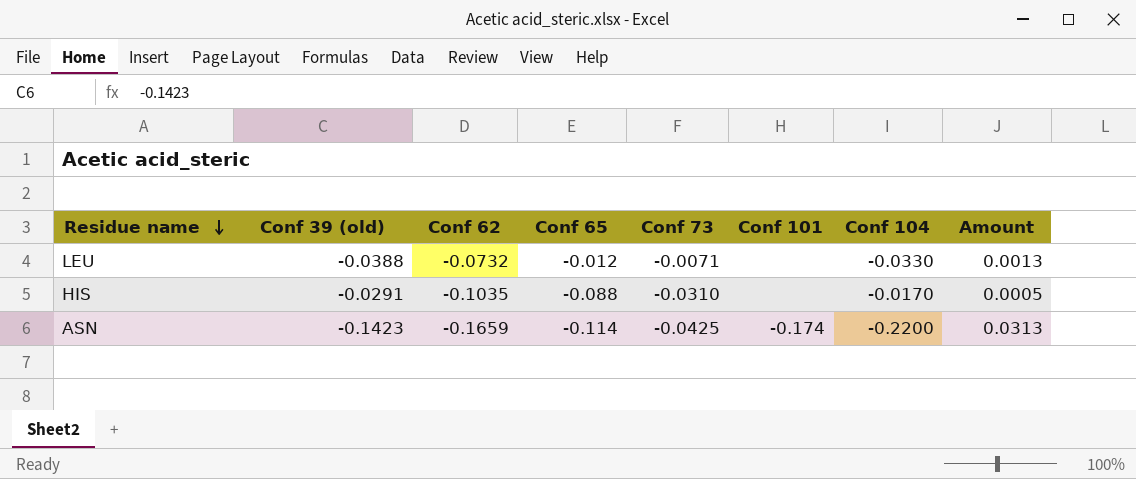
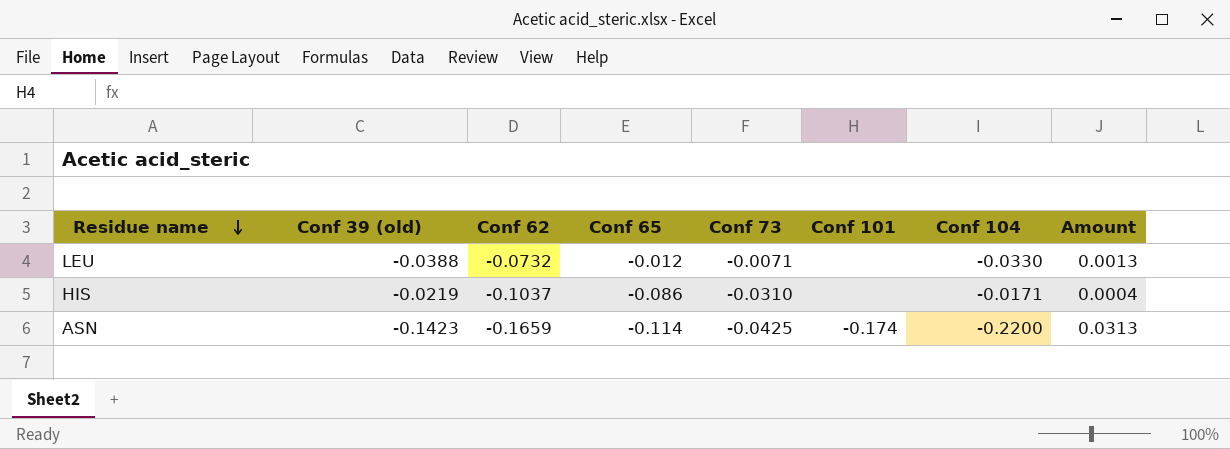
HIS | Conf 39 (old): -0.0291 -> -0.0219
HIS | Conf 62: -0.1035 -> -0.1037
HIS | Conf 65: -0.088 -> -0.086
HIS | Conf 104: -0.0170 -> -0.0171
HIS | Amount: 0.0005 -> 0.0004

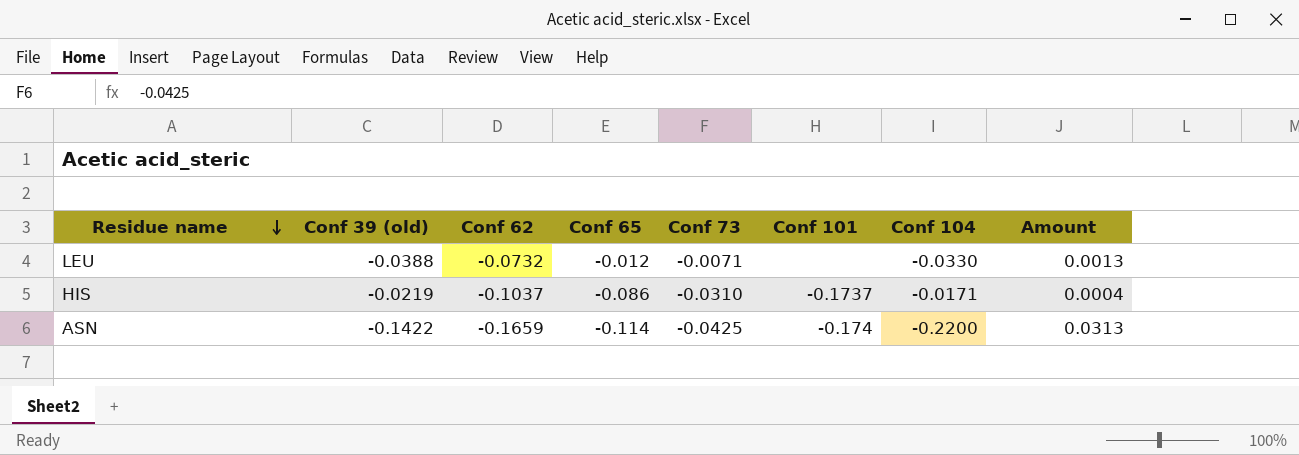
HIS | Conf 101: none -> -0.1737
ASN | Conf 39 (old): -0.1423 -> -0.1422

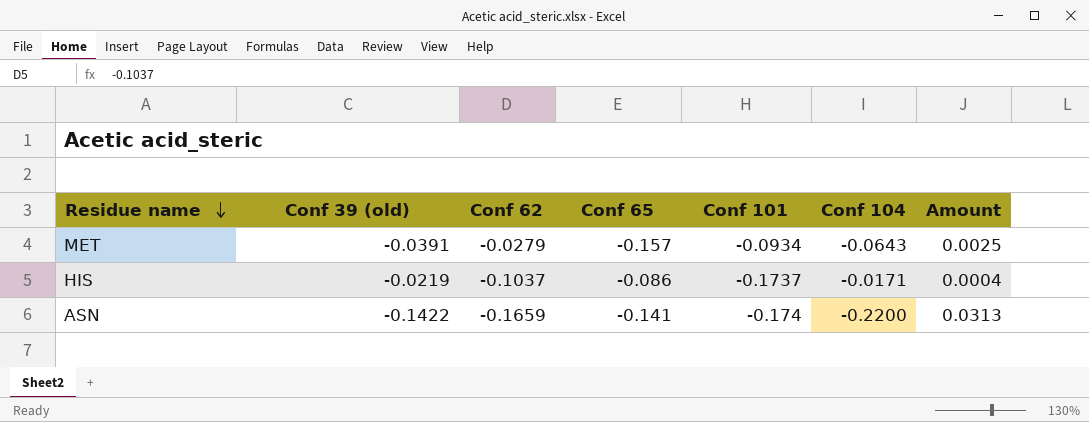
column Conf 73 | position: 5 -> none
row LEU: -0.0388 | -0.0732 | -0.012 | -0.0071 | none | -0.0330 | 0.0013 -> none
row MET: none -> -0.0391 | -0.0279 | -0.157 | -0.0934 | -0.0643 | 0.0025
ASN | Conf 65: -0.114 -> -0.141

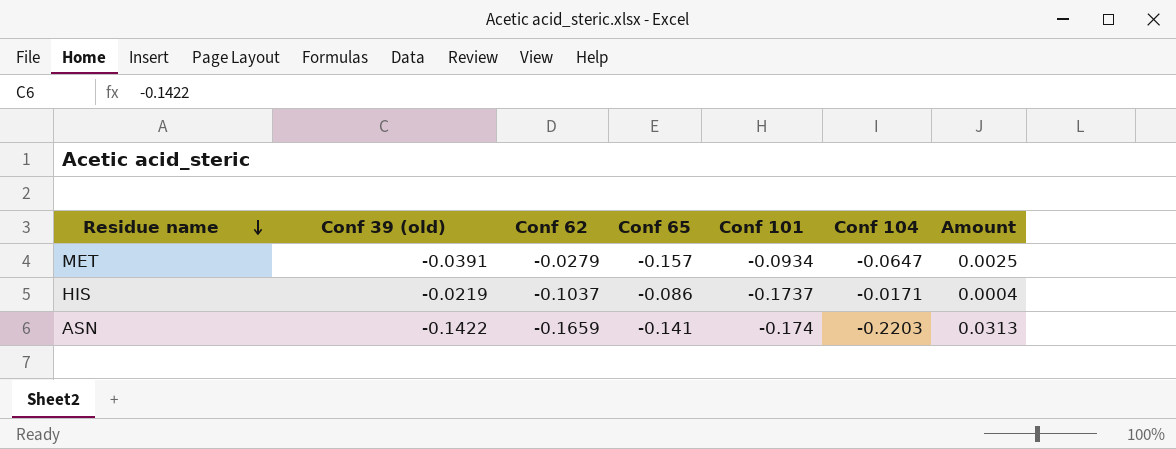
MET | Conf 104: -0.0643 -> -0.0647
ASN | Conf 104: -0.2200 -> -0.2203

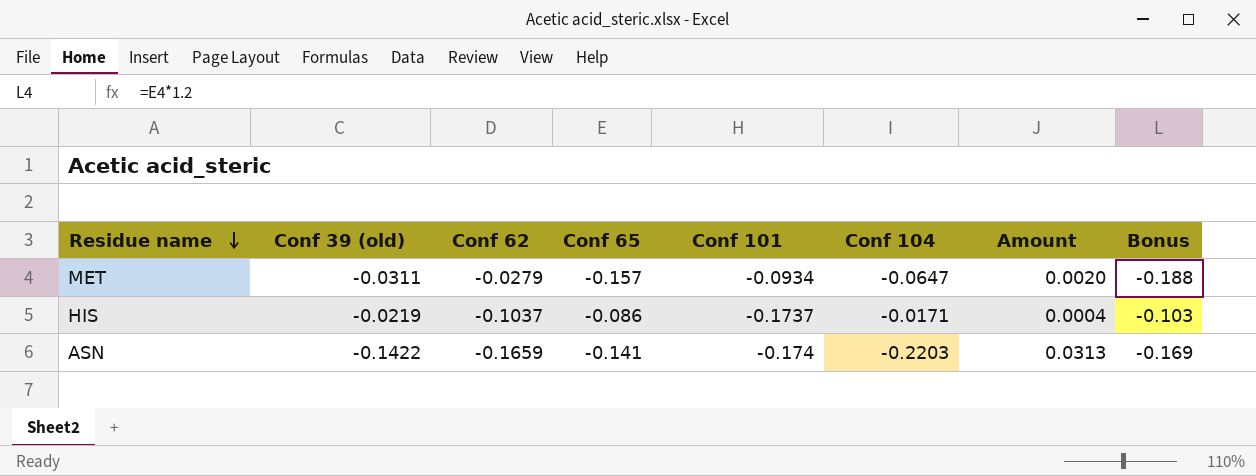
column Bonus | formula: none -> [Conf 65] * 1.2
MET | Conf 39 (old): -0.0391 -> -0.0311
MET | Amount: 0.0025 -> 0.0020

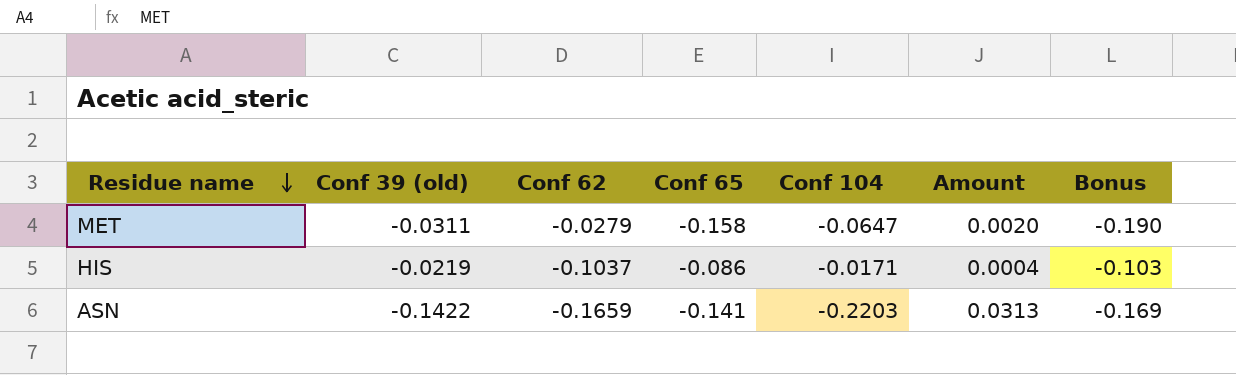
column Conf 101 | position: 5 -> none
MET | Conf 65: -0.157 -> -0.158
MET | Bonus: -0.188 -> -0.190

